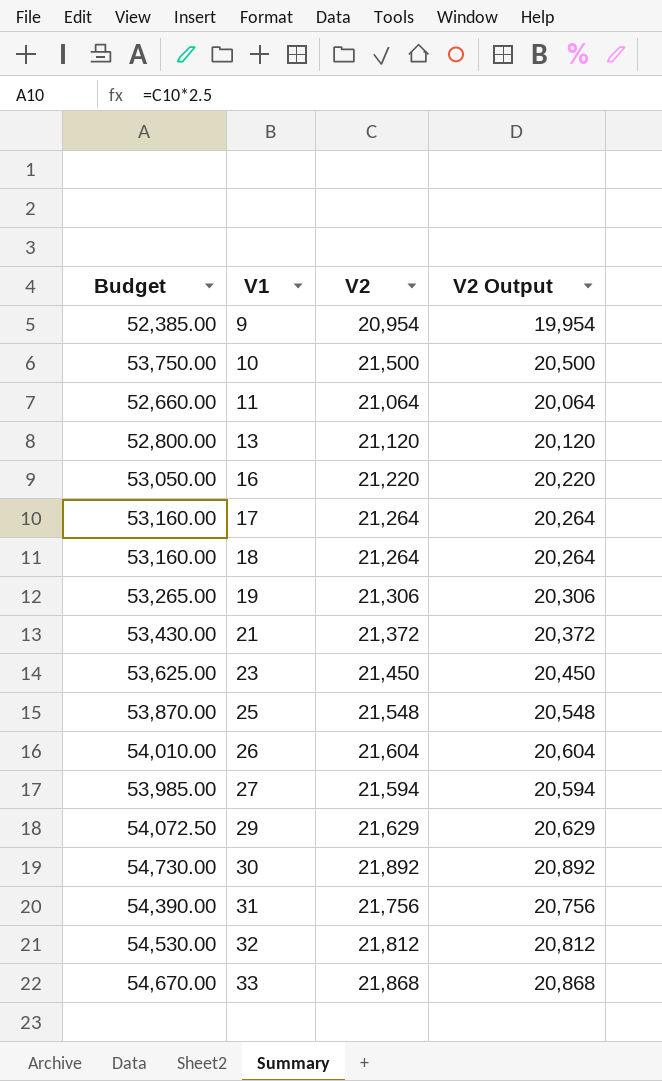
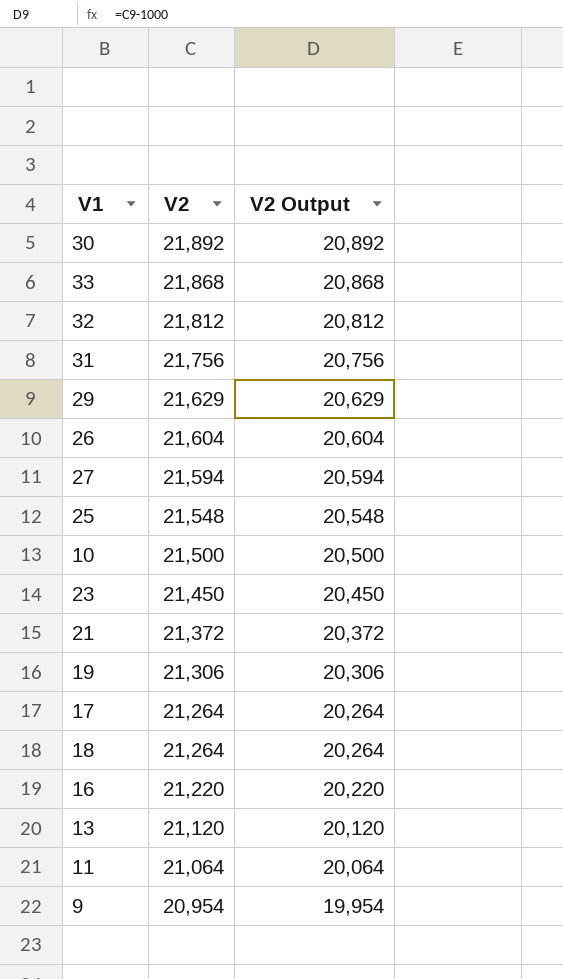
row order: V1 ascending -> V2 descending
column Budget | formula: [V2] * 2.5 -> none

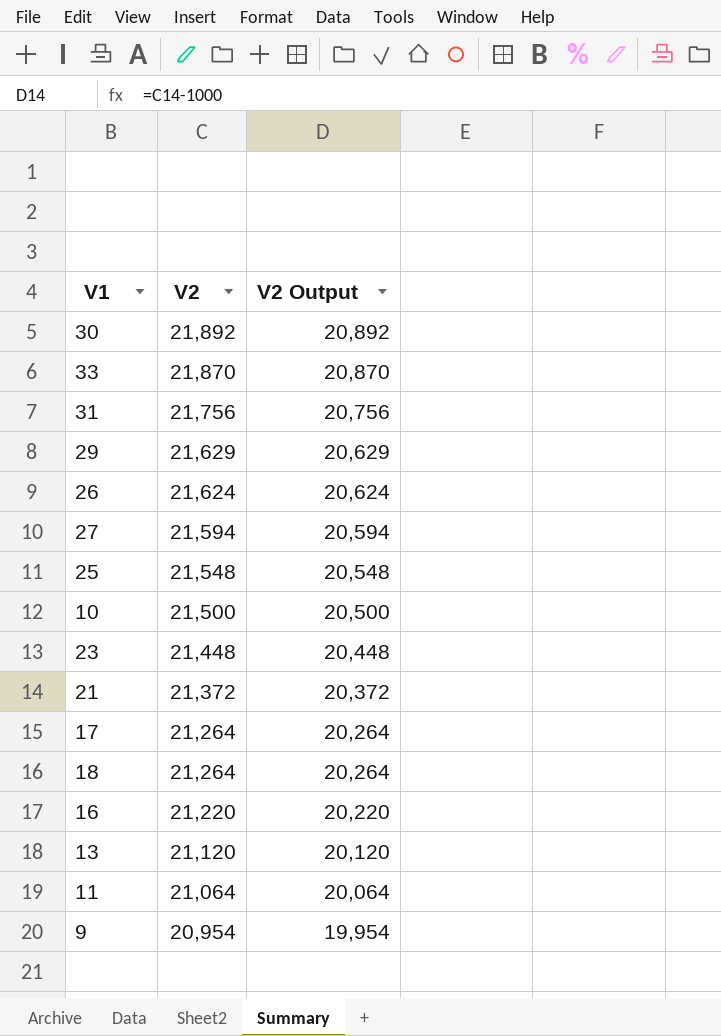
row 32: 21,812 | 20,812 -> none
row 19: 21,306 | 20,306 -> none
33 | V2: 21,868 -> 21,870
33 | V2 Output: 20,868 -> 20,870
26 | V2: 21,604 -> 21,624
26 | V2 Output: 20,604 -> 20,624
23 | V2: 21,450 -> 21,448
23 | V2 Output: 20,450 -> 20,448

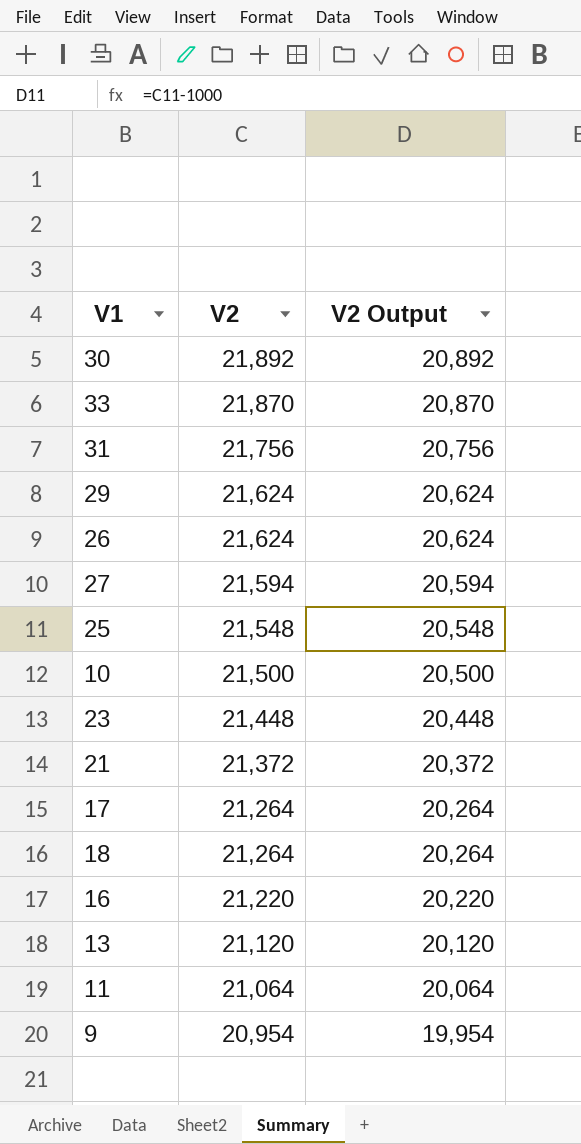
29 | V2: 21,629 -> 21,624
29 | V2 Output: 20,629 -> 20,624

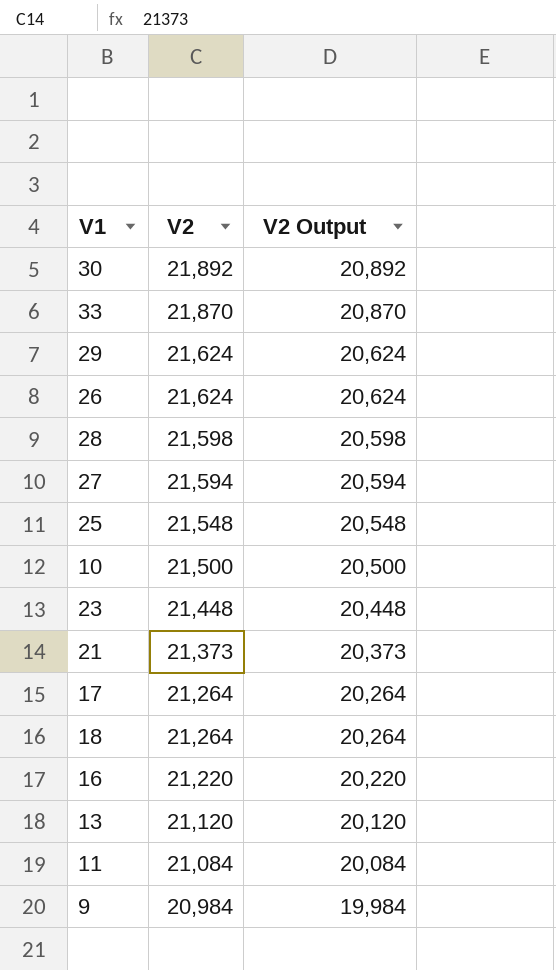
row 31: 21,756 | 20,756 -> none
row 28: none -> 21,598 | 20,598
21 | V2: 21,372 -> 21,373
21 | V2 Output: 20,372 -> 20,373
11 | V2: 21,064 -> 21,084
11 | V2 Output: 20,064 -> 20,084
9 | V2: 20,954 -> 20,984
9 | V2 Output: 19,954 -> 19,984

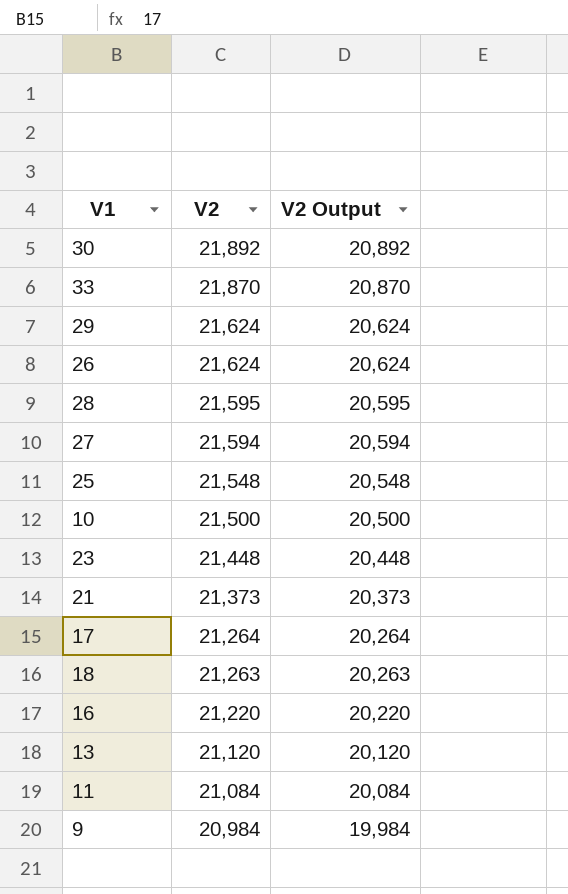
28 | V2: 21,598 -> 21,595
28 | V2 Output: 20,598 -> 20,595
18 | V2: 21,264 -> 21,263
18 | V2 Output: 20,264 -> 20,263

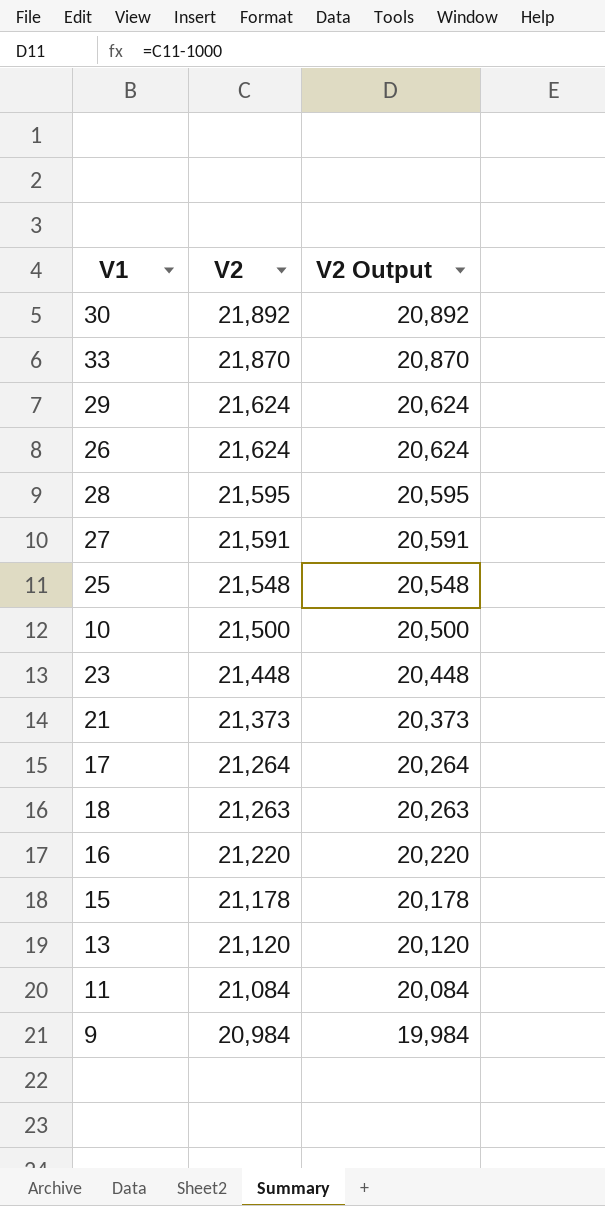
27 | V2: 21,594 -> 21,591
27 | V2 Output: 20,594 -> 20,591
row 15: none -> 21,178 | 20,178

